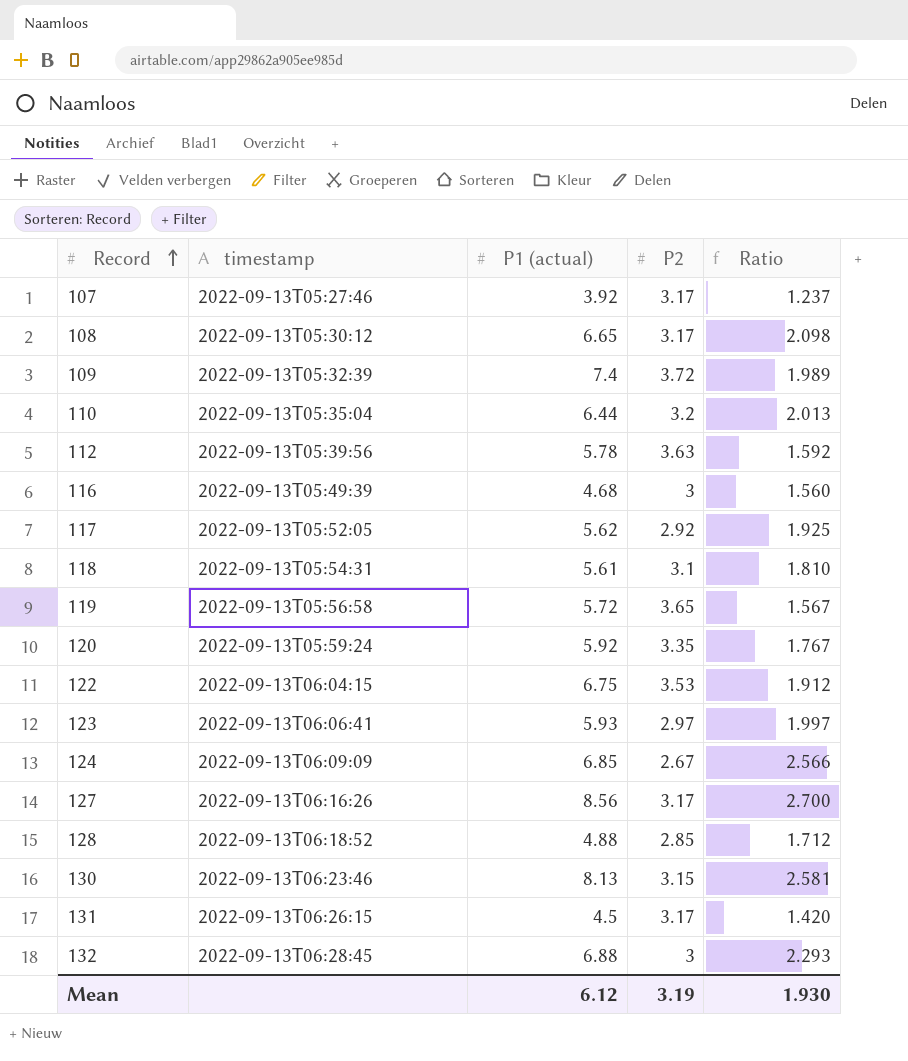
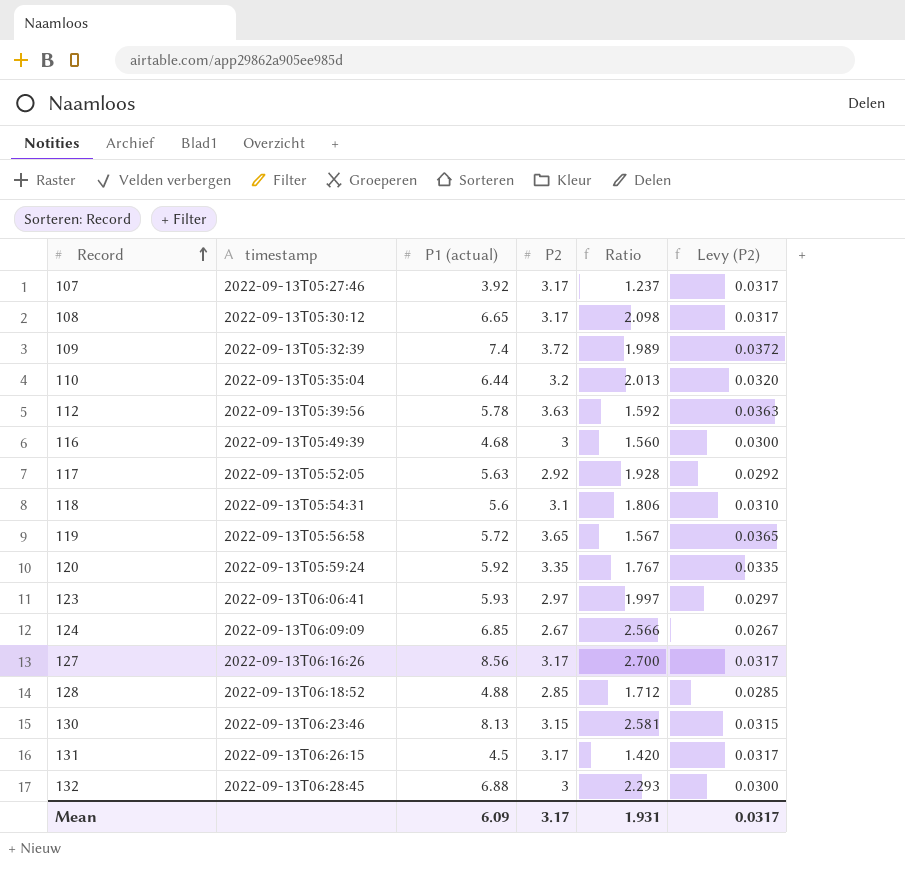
column Levy (P2) | formula: none -> [P2] * 0.01
row 122: 2022-09-13T06:04:15 | 6.75 | 3.53 | 1.912 -> none
117 | P1 (actual): 5.62 -> 5.63
117 | Ratio: 1.925 -> 1.928
118 | P1 (actual): 5.61 -> 5.6
118 | Ratio: 1.810 -> 1.806
Mean | P1 (actual): 6.12 -> 6.09
Mean | P2: 3.19 -> 3.17
Mean | Ratio: 1.930 -> 1.931

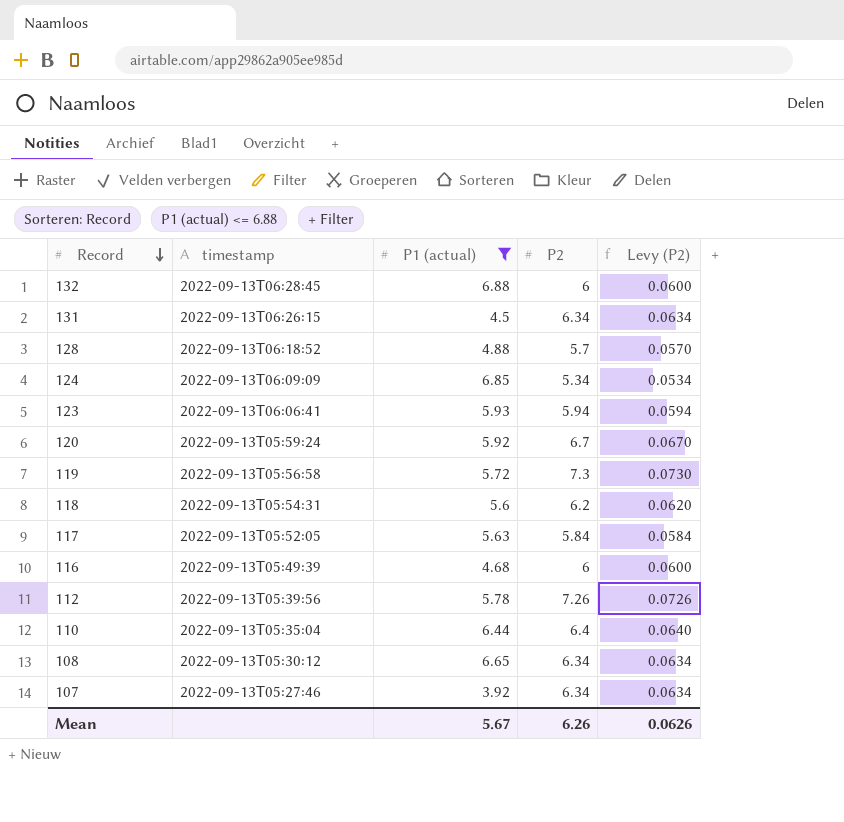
filter: none -> P1 (actual) <= 6.88
row order: Record ascending -> Record descending
column Ratio | formula: [P1 (actual)] / [P2] -> none
132 | P2: 3 -> 6
132 | Levy (P2): 0.0300 -> 0.0600
131 | P2: 3.17 -> 6.34
131 | Levy (P2): 0.0317 -> 0.0634
128 | P2: 2.85 -> 5.7
128 | Levy (P2): 0.0285 -> 0.0570
124 | P2: 2.67 -> 5.34
124 | Levy (P2): 0.0267 -> 0.0534
123 | P2: 2.97 -> 5.94
123 | Levy (P2): 0.0297 -> 0.0594
120 | P2: 3.35 -> 6.7
120 | Levy (P2): 0.0335 -> 0.0670
119 | P2: 3.65 -> 7.3
119 | Levy (P2): 0.0365 -> 0.0730
118 | P2: 3.1 -> 6.2
118 | Levy (P2): 0.0310 -> 0.0620
117 | P2: 2.92 -> 5.84
117 | Levy (P2): 0.0292 -> 0.0584
116 | P2: 3 -> 6
116 | Levy (P2): 0.0300 -> 0.0600
112 | P2: 3.63 -> 7.26
112 | Levy (P2): 0.0363 -> 0.0726
110 | P2: 3.2 -> 6.4
110 | Levy (P2): 0.0320 -> 0.0640
108 | P2: 3.17 -> 6.34
108 | Levy (P2): 0.0317 -> 0.0634
107 | P2: 3.17 -> 6.34
107 | Levy (P2): 0.0317 -> 0.0634
Mean | P1 (actual): 6.09 -> 5.67
Mean | P2: 3.17 -> 6.26
Mean | Levy (P2): 0.0317 -> 0.0626

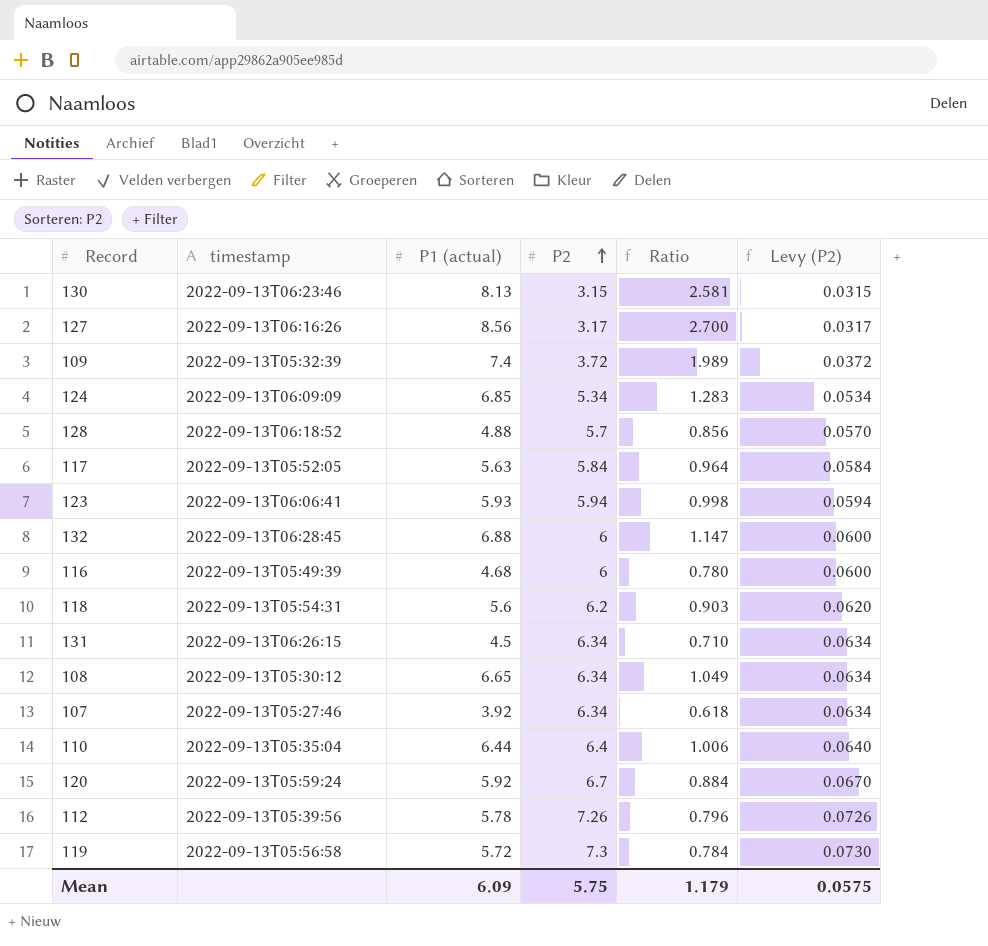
filter: P1 (actual) <= 6.88 -> none
row order: Record descending -> P2 ascending
column Ratio | formula: none -> [P1 (actual)] / [P2]
Mean | P1 (actual): 5.67 -> 6.09
Mean | P2: 6.26 -> 5.75
Mean | Levy (P2): 0.0626 -> 0.0575

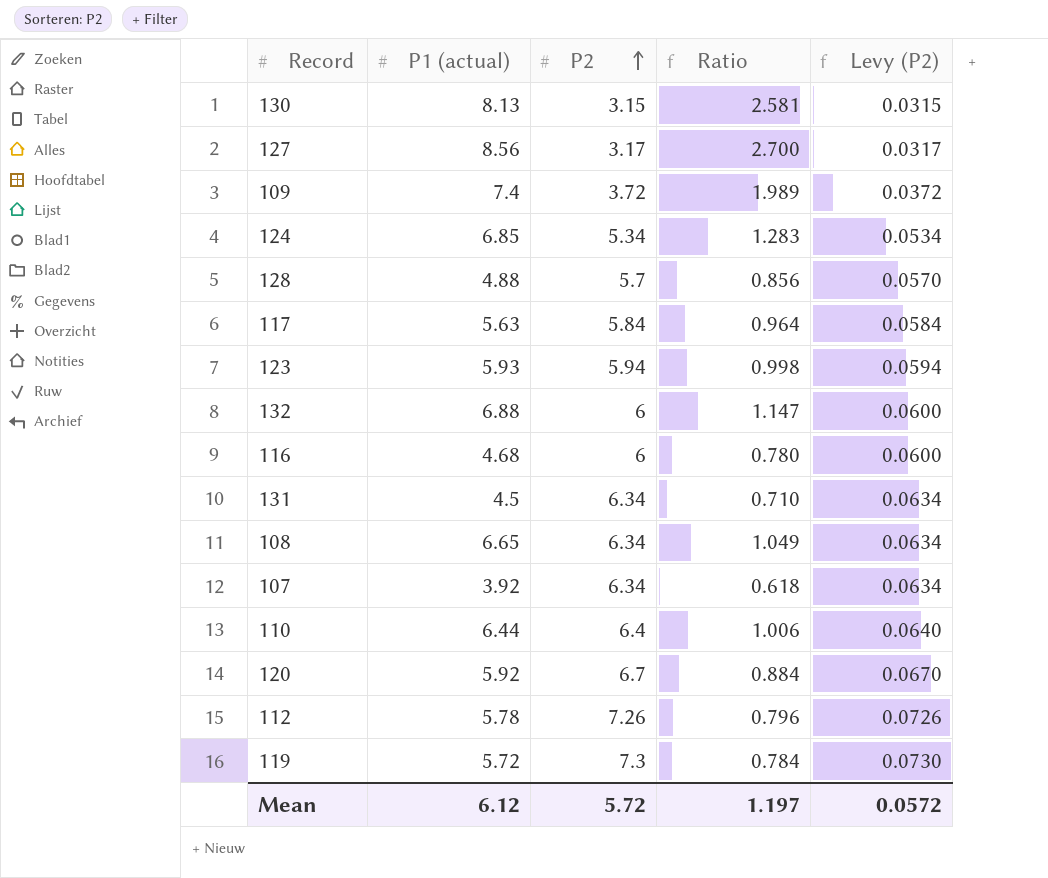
column timestamp | position: 2 -> none
row 118: 2022-09-13T05:54:31 | 5.6 | 6.2 | 0.903 | 0.0620 -> none
Mean | P1 (actual): 6.09 -> 6.12
Mean | P2: 5.75 -> 5.72
Mean | Ratio: 1.179 -> 1.197
Mean | Levy (P2): 0.0575 -> 0.0572

